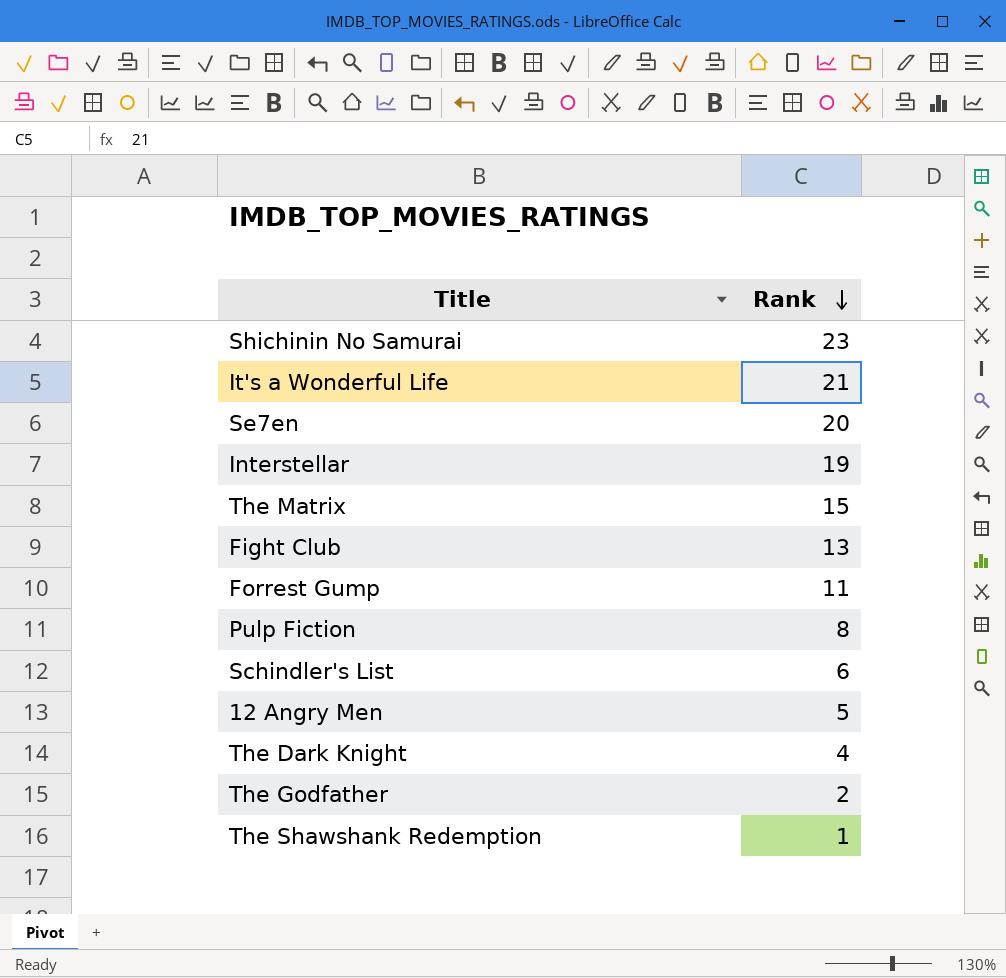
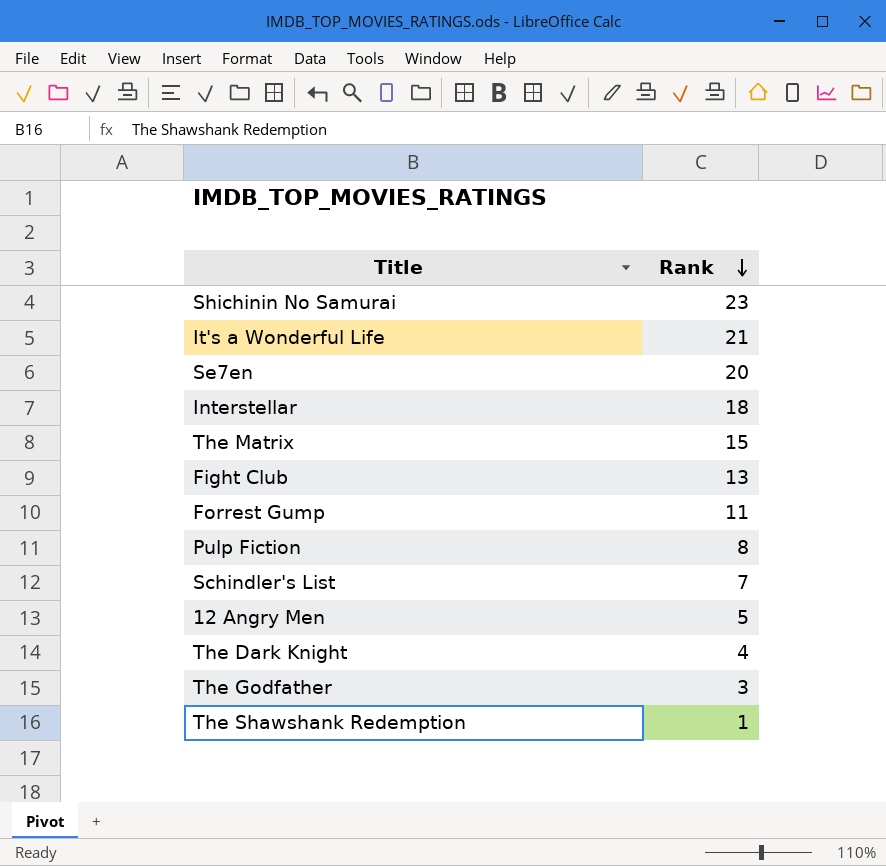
Interstellar | Rank: 19 -> 18
Schindler's List | Rank: 6 -> 7
The Godfather | Rank: 2 -> 3

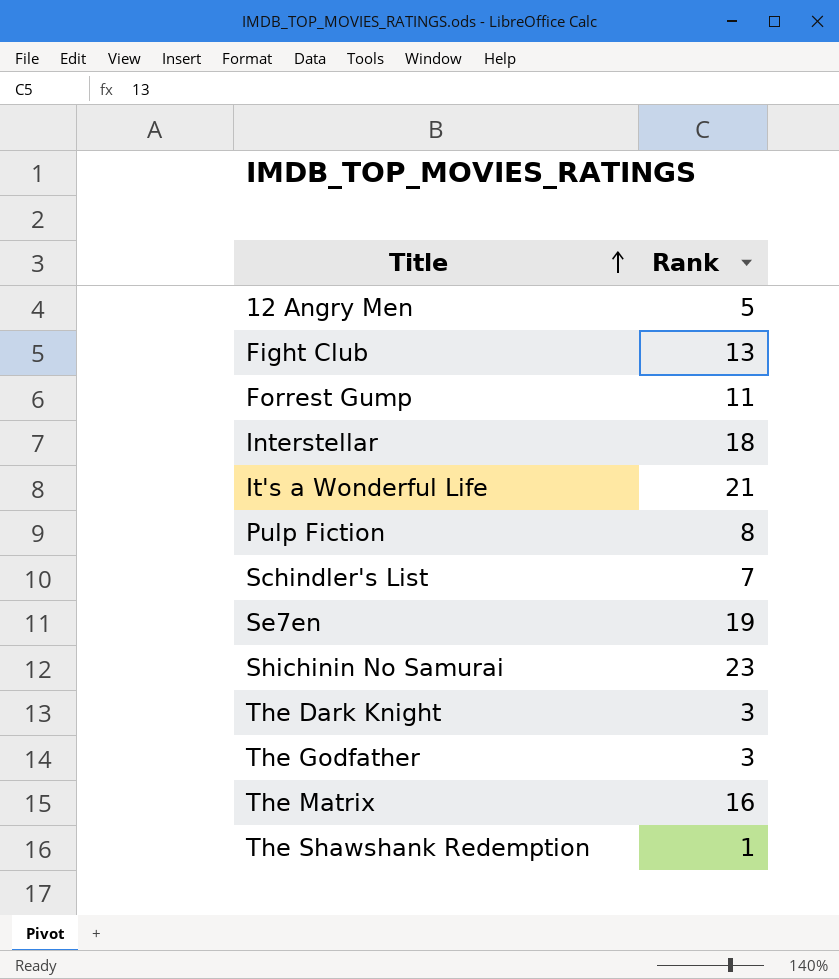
row order: Rank descending -> Title ascending
Se7en | Rank: 20 -> 19
The Dark Knight | Rank: 4 -> 3
The Matrix | Rank: 15 -> 16

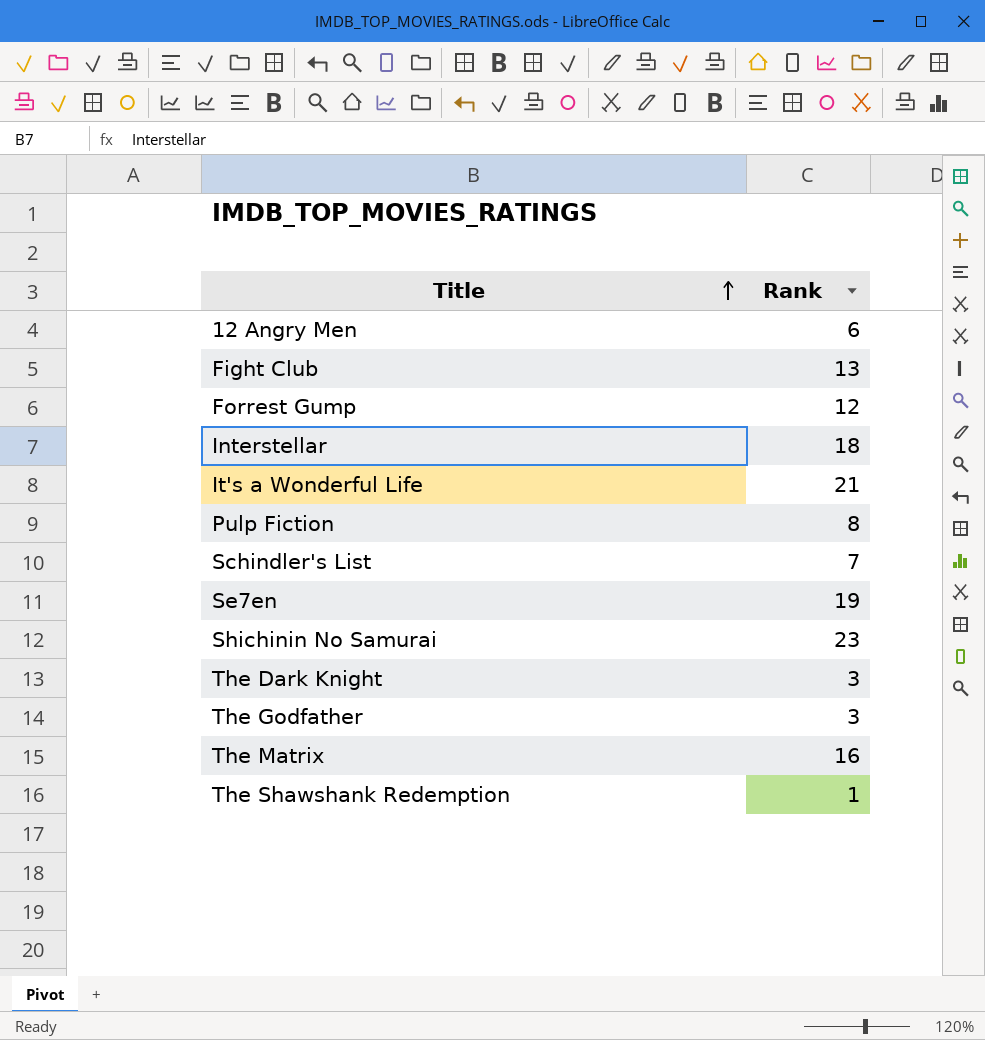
12 Angry Men | Rank: 5 -> 6
Forrest Gump | Rank: 11 -> 12

